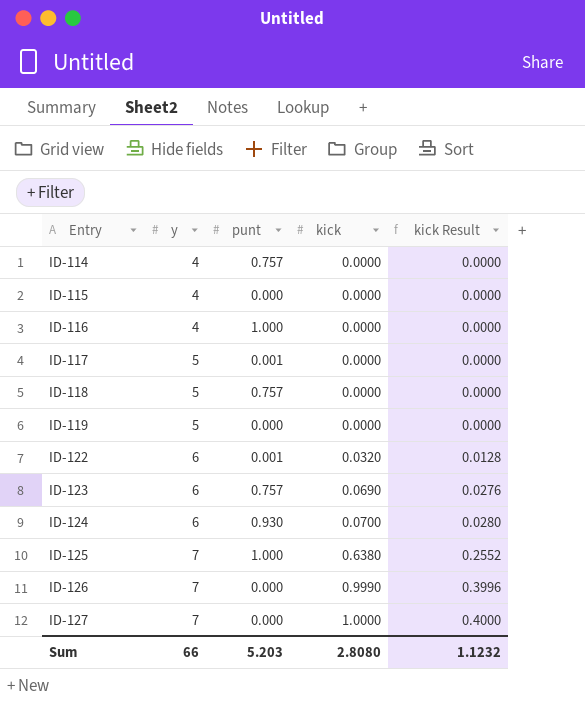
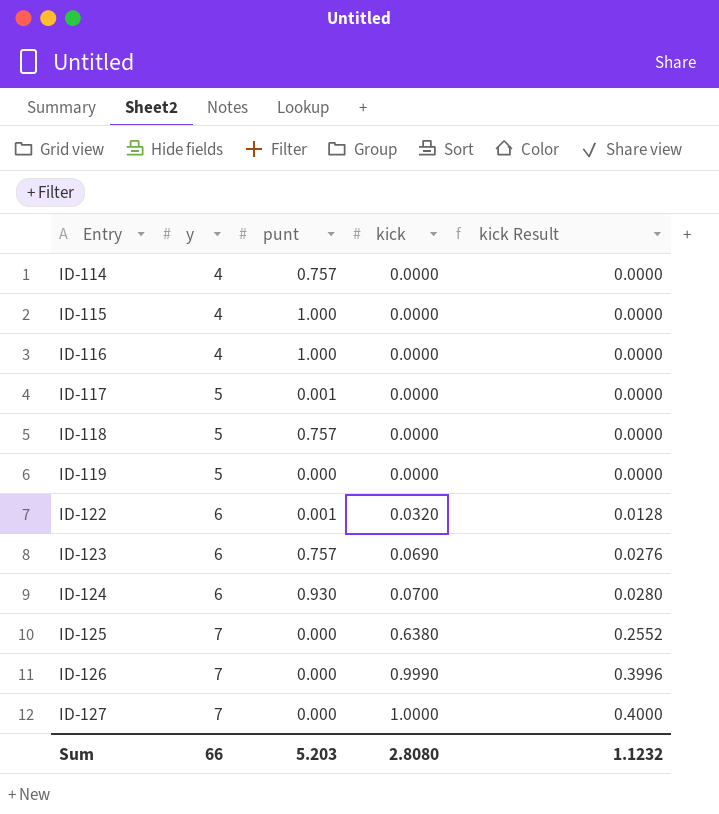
ID-115 | punt: 0.000 -> 1.000
ID-125 | punt: 1.000 -> 0.000

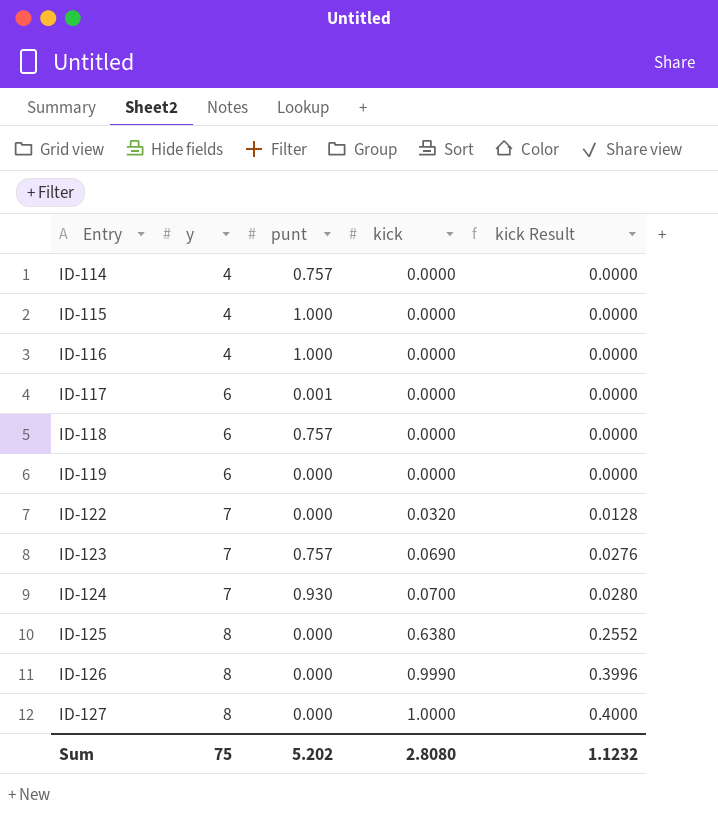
ID-117 | y: 5 -> 6
ID-118 | y: 5 -> 6
ID-119 | y: 5 -> 6
ID-122 | y: 6 -> 7
ID-122 | punt: 0.001 -> 0.000
ID-123 | y: 6 -> 7
ID-124 | y: 6 -> 7
ID-125 | y: 7 -> 8
ID-126 | y: 7 -> 8
ID-127 | y: 7 -> 8
Sum | y: 66 -> 75
Sum | punt: 5.203 -> 5.202

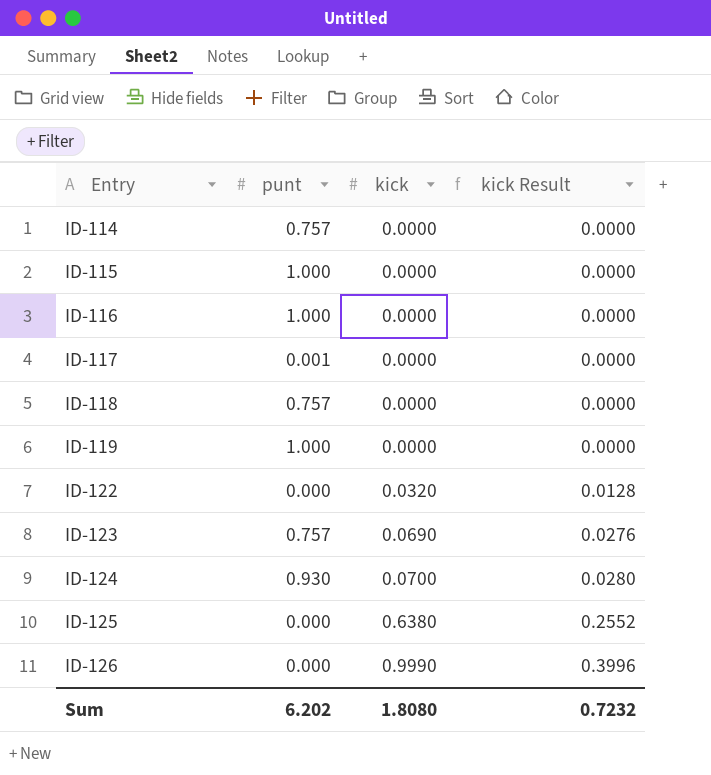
column y | position: 2 -> none
row ID-127: 8 | 0.000 | 1.0000 | 0.4000 -> none
ID-119 | punt: 0.000 -> 1.000
Sum | punt: 5.202 -> 6.202
Sum | kick: 2.8080 -> 1.8080
Sum | kick Result: 1.1232 -> 0.7232

